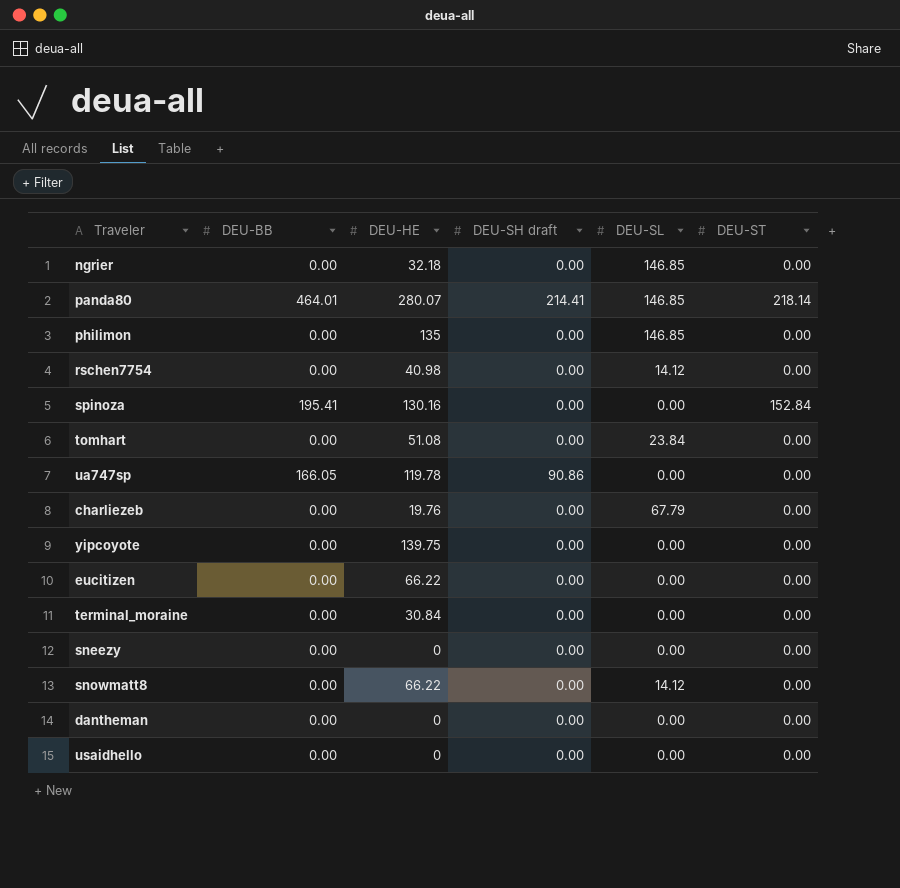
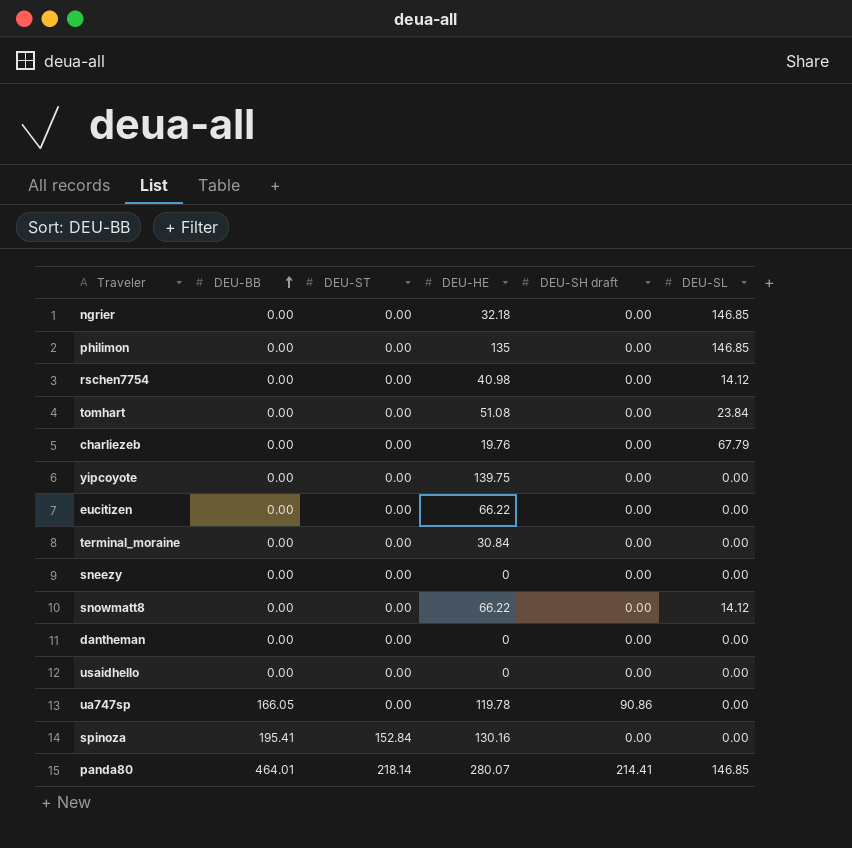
row order: none -> DEU-BB ascending
column DEU-ST | position: 6 -> 3

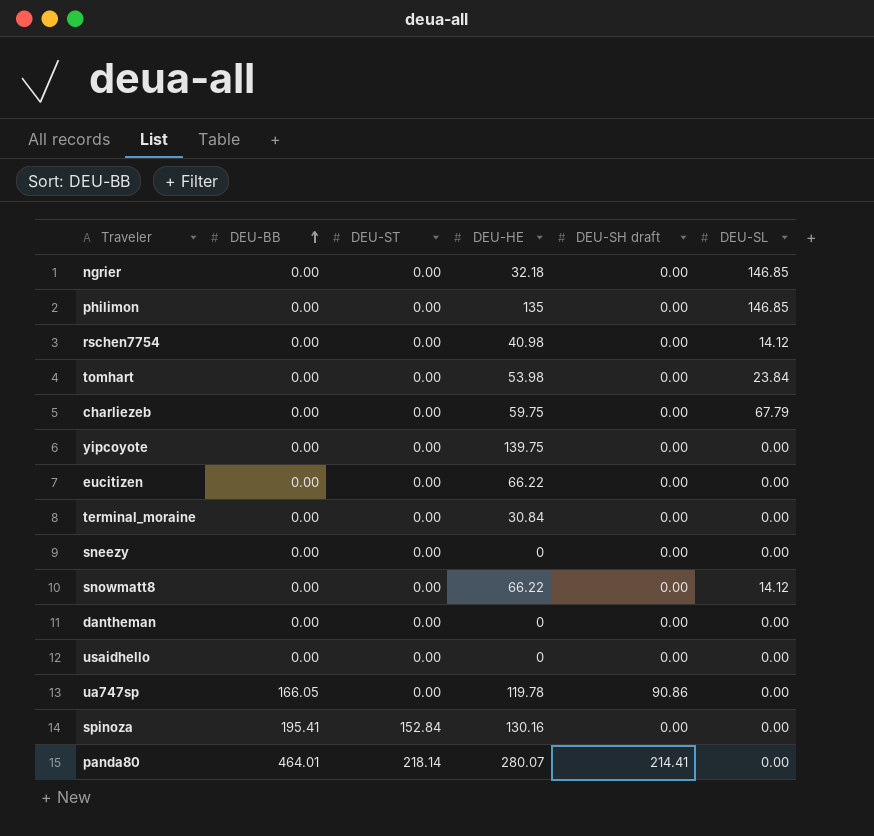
tomhart | DEU-HE: 51.08 -> 53.98
charliezeb | DEU-HE: 19.76 -> 59.75
panda80 | DEU-SL: 146.85 -> 0.00

